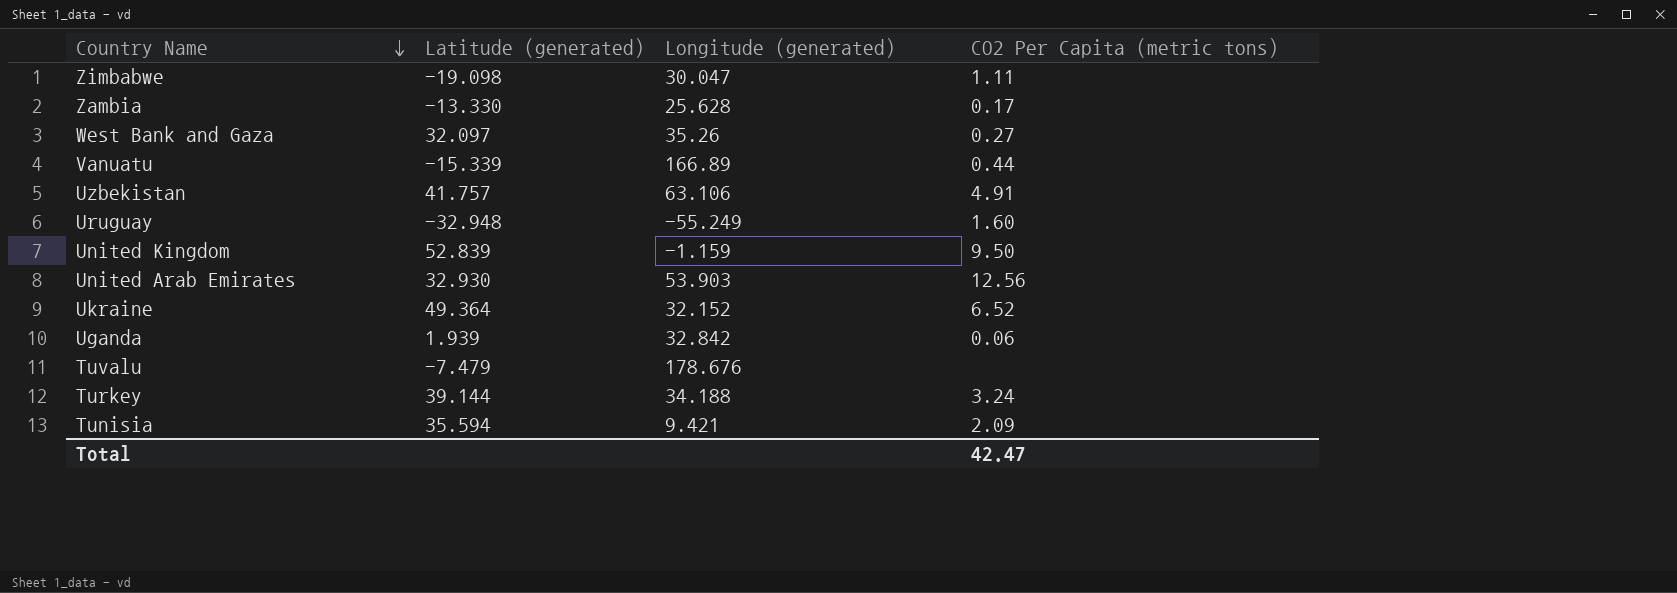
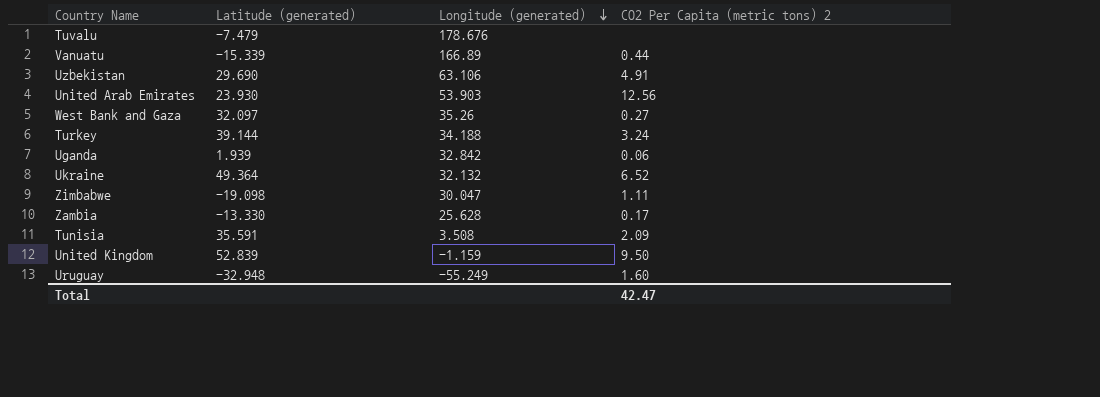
row order: Country Name descending -> Longitude (generated) descending
column name: CO2 Per Capita (metric tons) -> CO2 Per Capita (metric tons) 2
Uzbekistan | Latitude (generated): 41.757 -> 29.690
United Arab Emirates | Latitude (generated): 32.930 -> 23.930
Ukraine | Longitude (generated): 32.152 -> 32.132
Tunisia | Latitude (generated): 35.594 -> 35.591
Tunisia | Longitude (generated): 9.421 -> 3.508

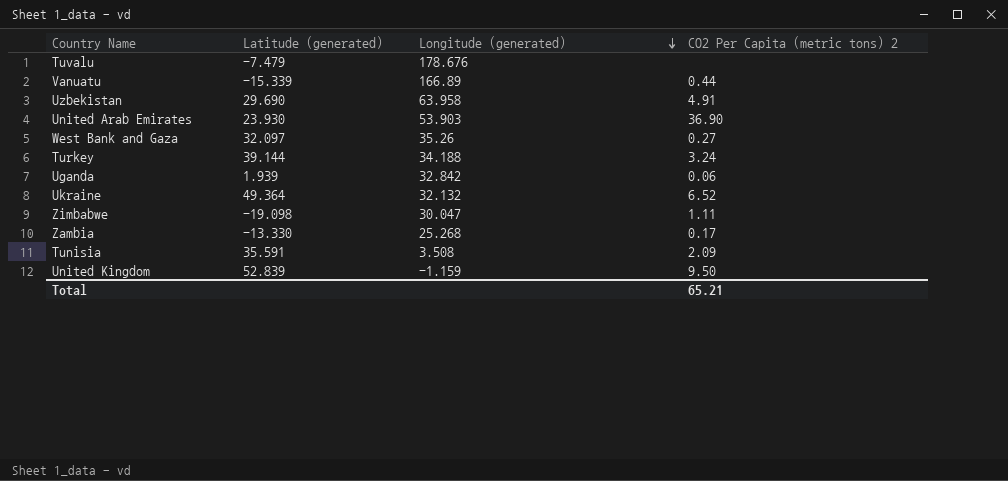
row Uruguay: -32.948 | -55.249 | 1.60 -> none
Uzbekistan | Longitude (generated): 63.106 -> 63.958
United Arab Emirates | CO2 Per Capita (metric tons) 2: 12.56 -> 36.90
Zambia | Longitude (generated): 25.628 -> 25.268
Total | CO2 Per Capita (metric tons) 2: 42.47 -> 65.21

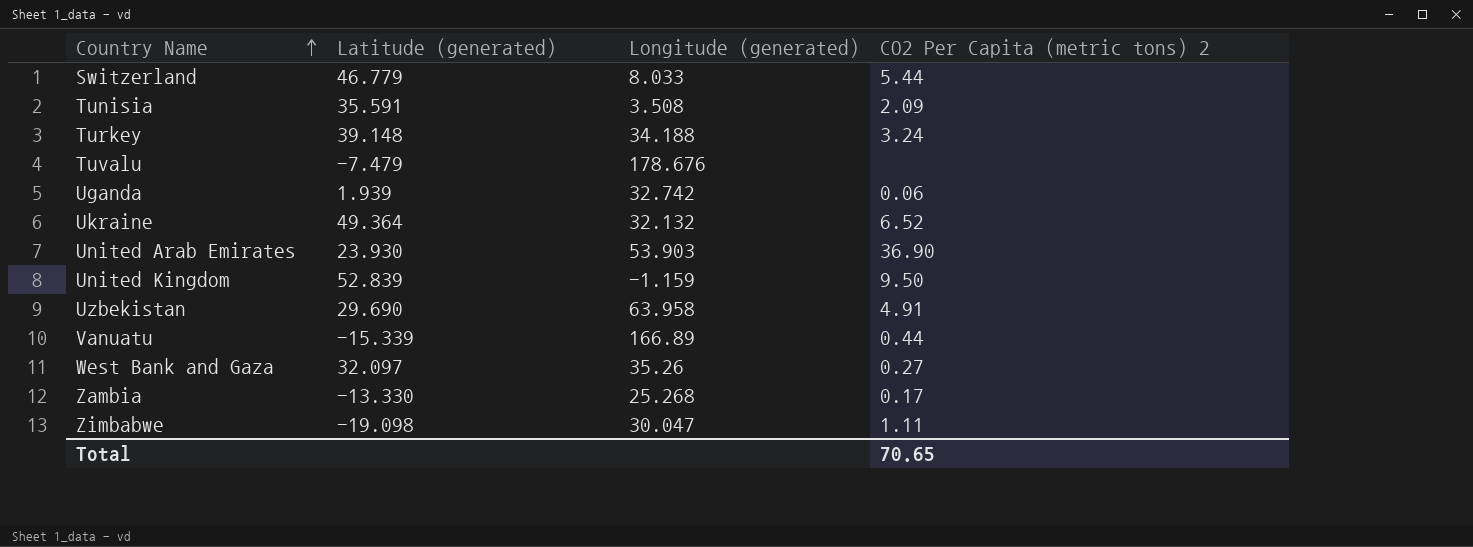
row order: Longitude (generated) descending -> Country Name ascending
row Switzerland: none -> 46.779 | 8.033 | 5.44
Turkey | Latitude (generated): 39.144 -> 39.148
Uganda | Longitude (generated): 32.842 -> 32.742
Total | CO2 Per Capita (metric tons) 2: 65.21 -> 70.65

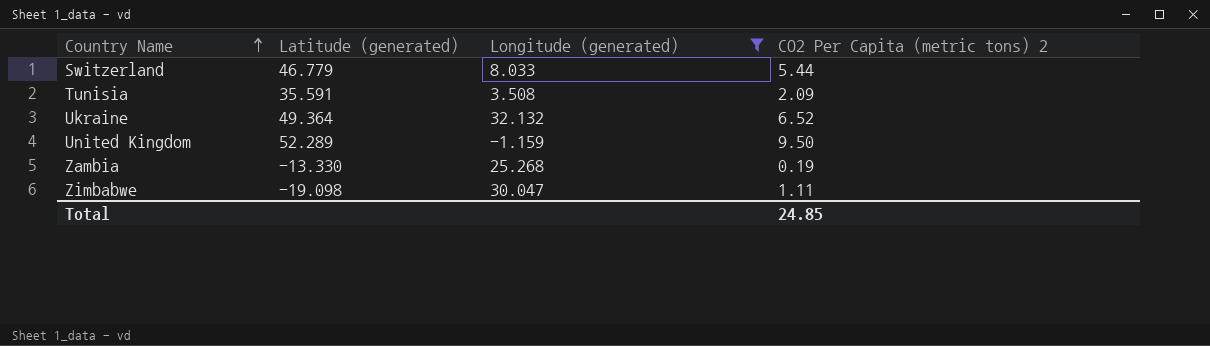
filter: none -> Longitude (generated) <= 32.132
United Kingdom | Latitude (generated): 52.839 -> 52.289
Zambia | CO2 Per Capita (metric tons) 2: 0.17 -> 0.19
Total | CO2 Per Capita (metric tons) 2: 70.65 -> 24.85

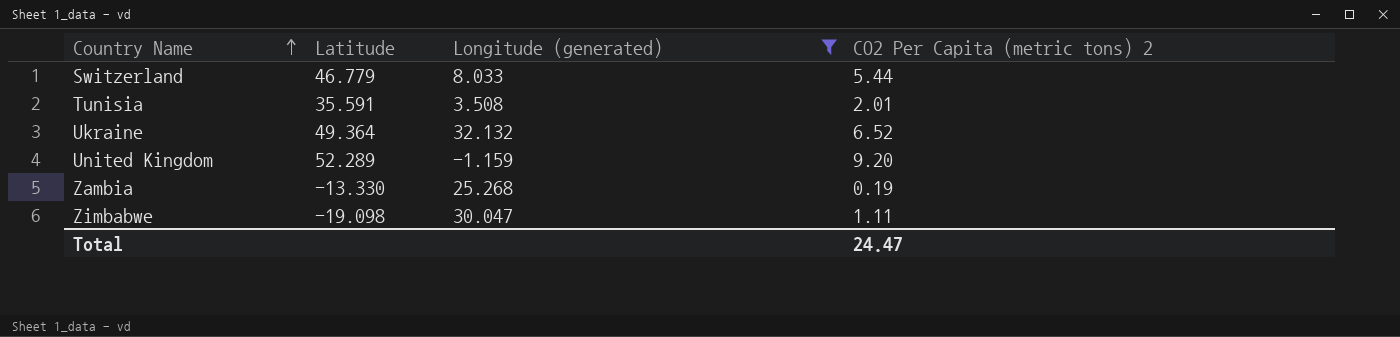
column name: Latitude (generated) -> Latitude
Tunisia | CO2 Per Capita (metric tons) 2: 2.09 -> 2.01
United Kingdom | CO2 Per Capita (metric tons) 2: 9.50 -> 9.20
Total | CO2 Per Capita (metric tons) 2: 24.85 -> 24.47

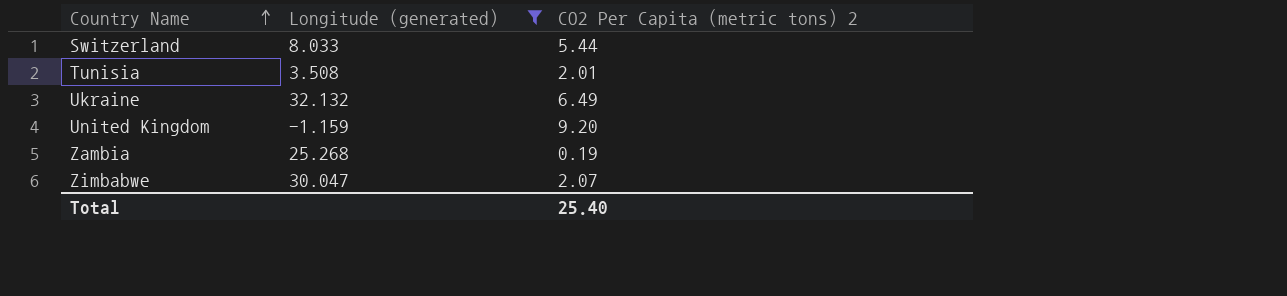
column Latitude | position: 2 -> none
Ukraine | CO2 Per Capita (metric tons) 2: 6.52 -> 6.49
Zimbabwe | CO2 Per Capita (metric tons) 2: 1.11 -> 2.07
Total | CO2 Per Capita (metric tons) 2: 24.47 -> 25.40

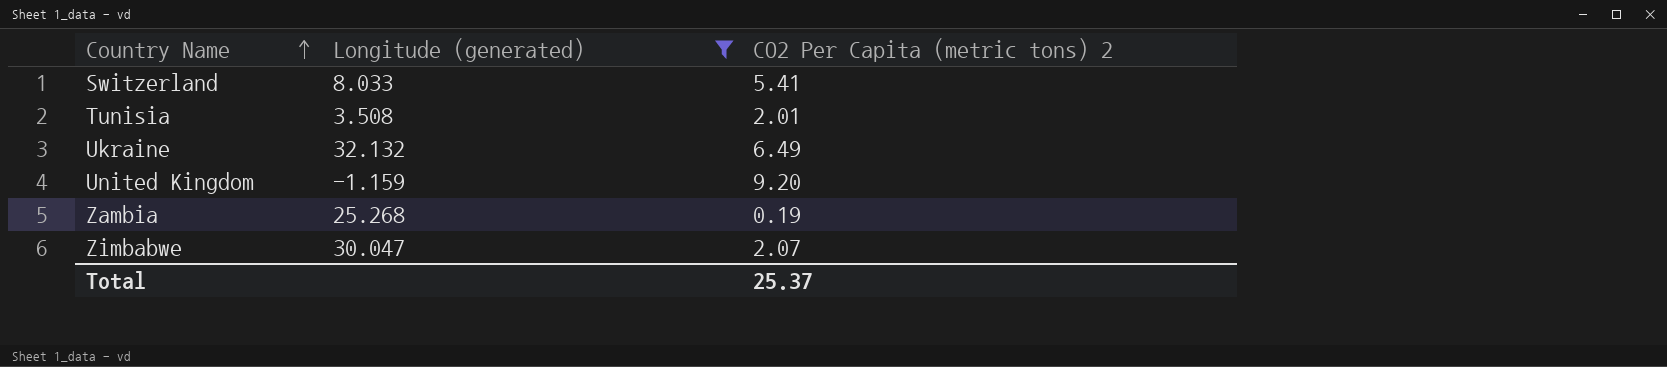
Switzerland | CO2 Per Capita (metric tons) 2: 5.44 -> 5.41
Total | CO2 Per Capita (metric tons) 2: 25.40 -> 25.37

